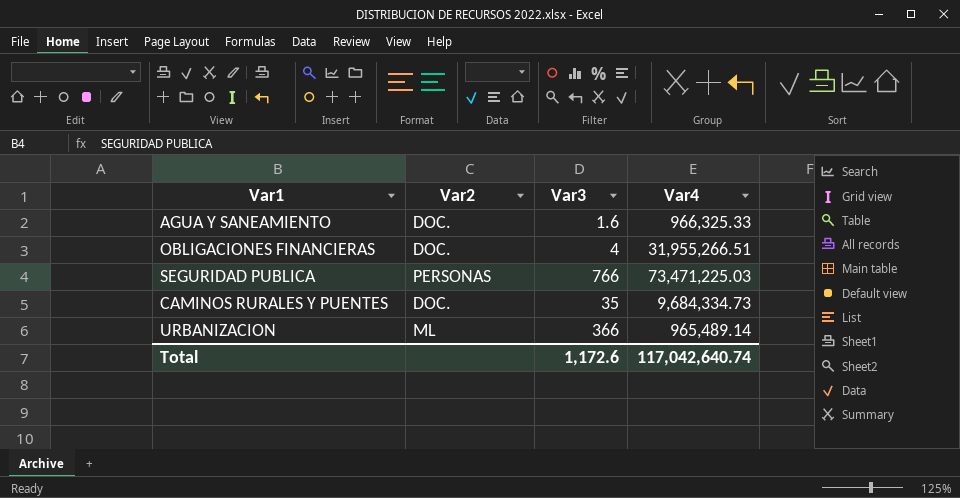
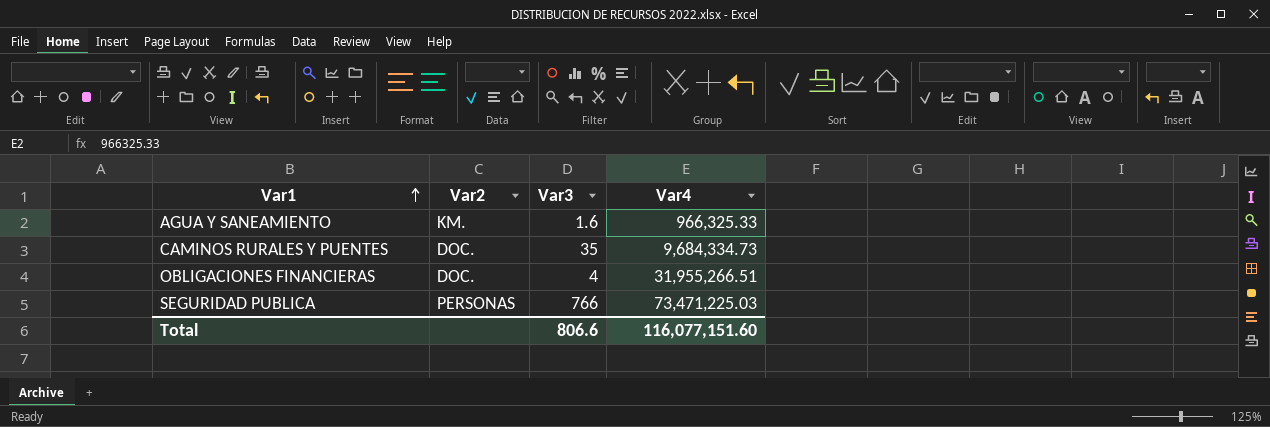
row order: none -> Var1 ascending
row URBANIZACION: ML | 366 | 965,489.14 -> none
AGUA Y SANEAMIENTO | Var2: DOC. -> KM.
Total | Var3: 1,172.6 -> 806.6
Total | Var4: 117,042,640.74 -> 116,077,151.60

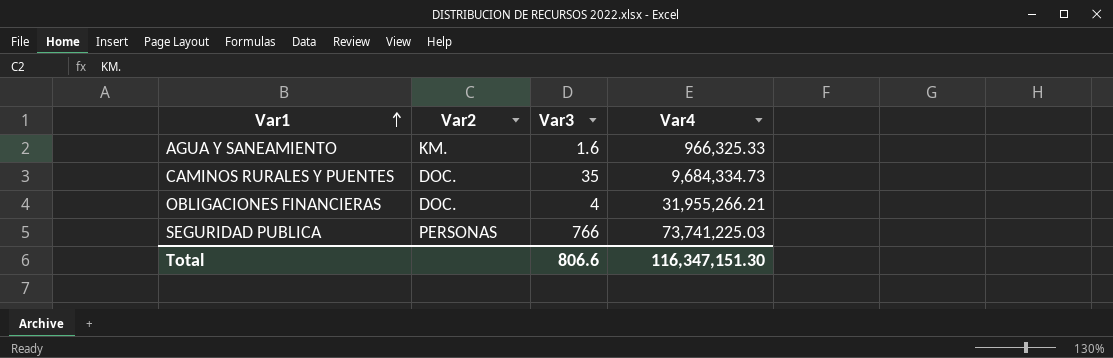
OBLIGACIONES FINANCIERAS | Var4: 31,955,266.51 -> 31,955,266.21
SEGURIDAD PUBLICA | Var4: 73,471,225.03 -> 73,741,225.03
Total | Var4: 116,077,151.60 -> 116,347,151.30

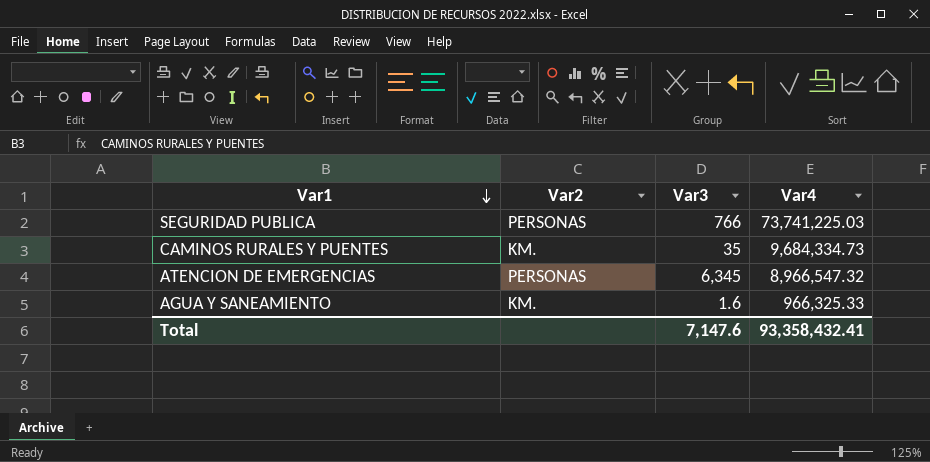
row order: Var1 ascending -> Var1 descending
row OBLIGACIONES FINANCIERAS: DOC. | 4 | 31,955,266.21 -> none
CAMINOS RURALES Y PUENTES | Var2: DOC. -> KM.
row ATENCION DE EMERGENCIAS: none -> PERSONAS | 6,345 | 8,966,547.32
Total | Var3: 806.6 -> 7,147.6
Total | Var4: 116,347,151.30 -> 93,358,432.41

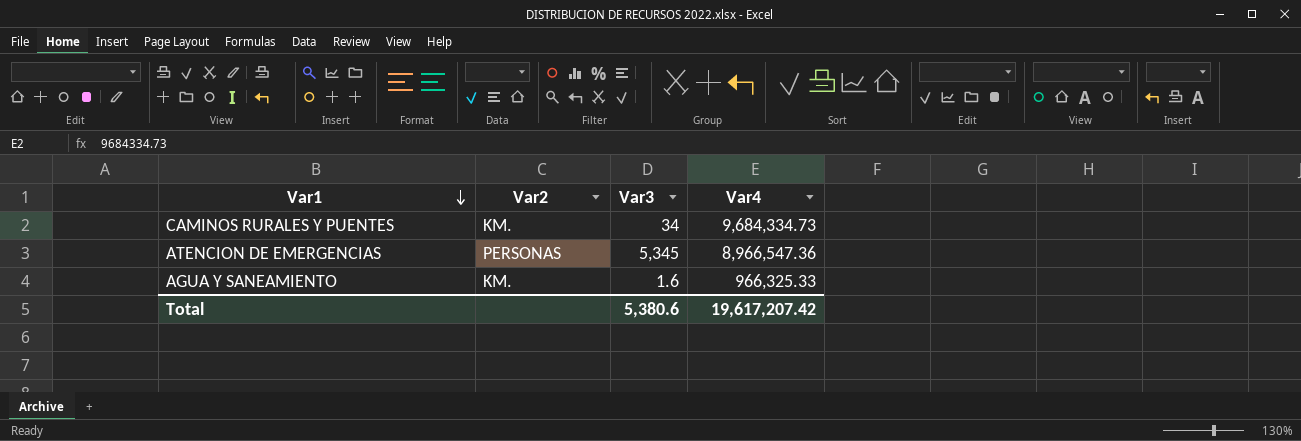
row SEGURIDAD PUBLICA: PERSONAS | 766 | 73,741,225.03 -> none
CAMINOS RURALES Y PUENTES | Var3: 35 -> 34
ATENCION DE EMERGENCIAS | Var3: 6,345 -> 5,345
ATENCION DE EMERGENCIAS | Var4: 8,966,547.32 -> 8,966,547.36
Total | Var3: 7,147.6 -> 5,380.6
Total | Var4: 93,358,432.41 -> 19,617,207.42

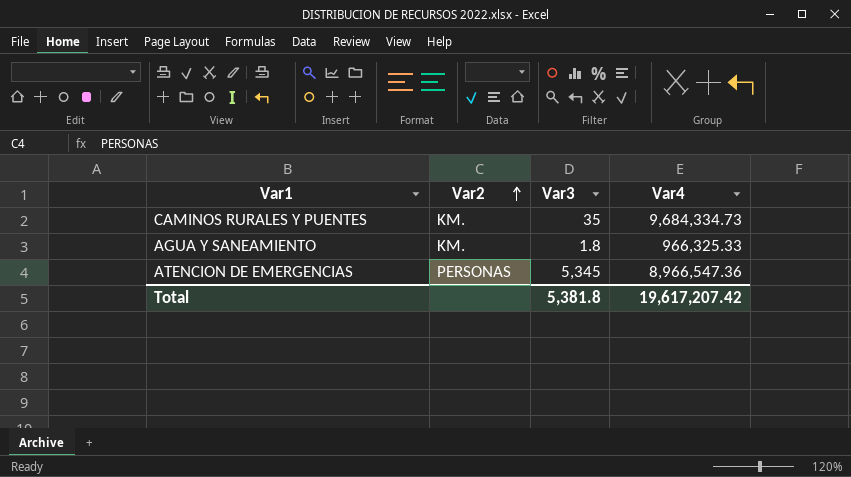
row order: Var1 descending -> Var2 ascending
CAMINOS RURALES Y PUENTES | Var3: 34 -> 35
AGUA Y SANEAMIENTO | Var3: 1.6 -> 1.8
Total | Var3: 5,380.6 -> 5,381.8

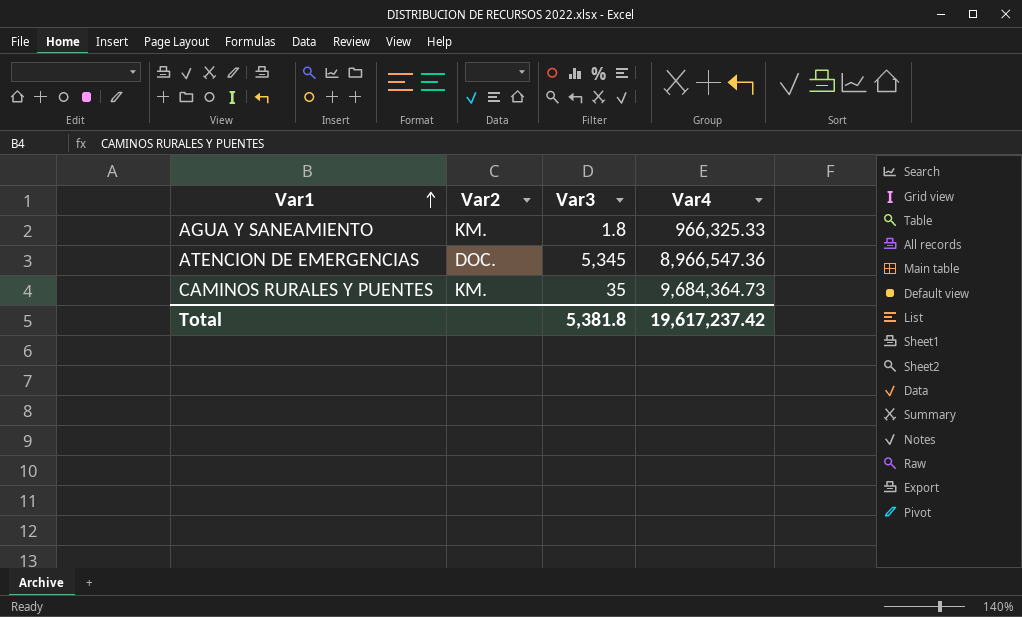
row order: Var2 ascending -> Var1 ascending
ATENCION DE EMERGENCIAS | Var2: PERSONAS -> DOC.
CAMINOS RURALES Y PUENTES | Var4: 9,684,334.73 -> 9,684,364.73
Total | Var4: 19,617,207.42 -> 19,617,237.42

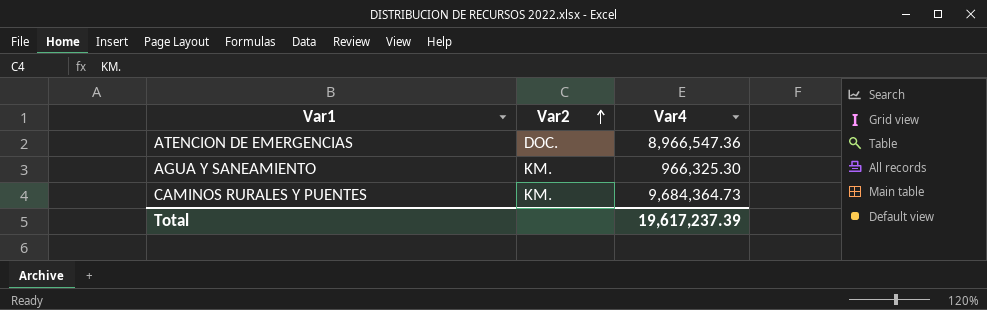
row order: Var1 ascending -> Var2 ascending
column Var3 | position: 3 -> none
AGUA Y SANEAMIENTO | Var4: 966,325.33 -> 966,325.30
Total | Var4: 19,617,237.42 -> 19,617,237.39

